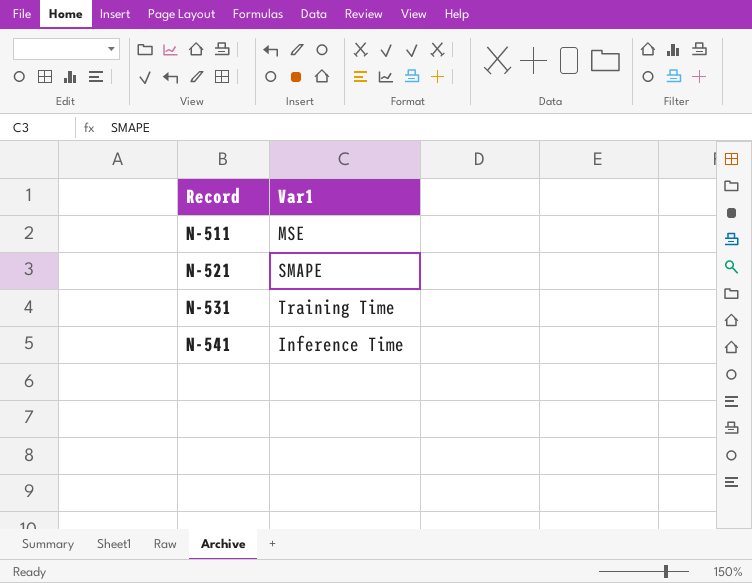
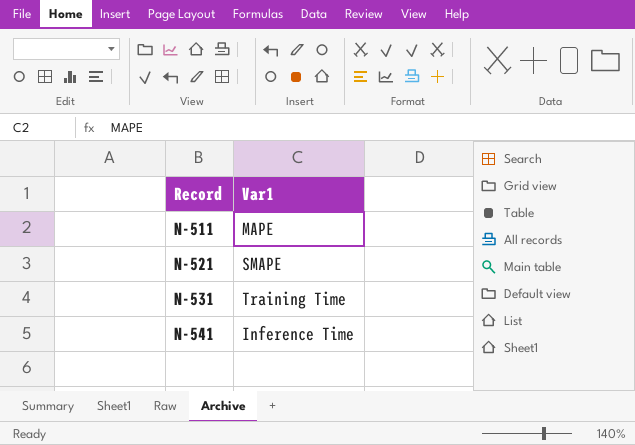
N-511 | Var1: MSE -> MAPE

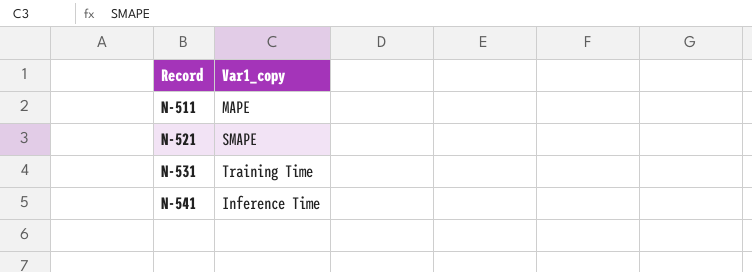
column name: Var1 -> Var1_copy

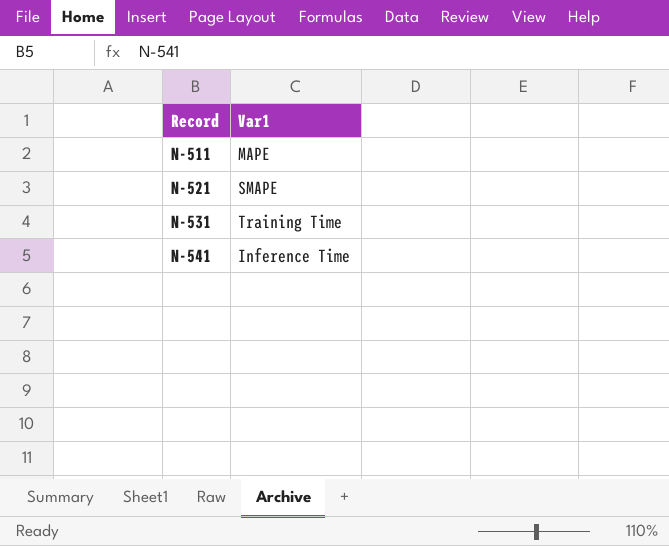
column name: Var1_copy -> Var1

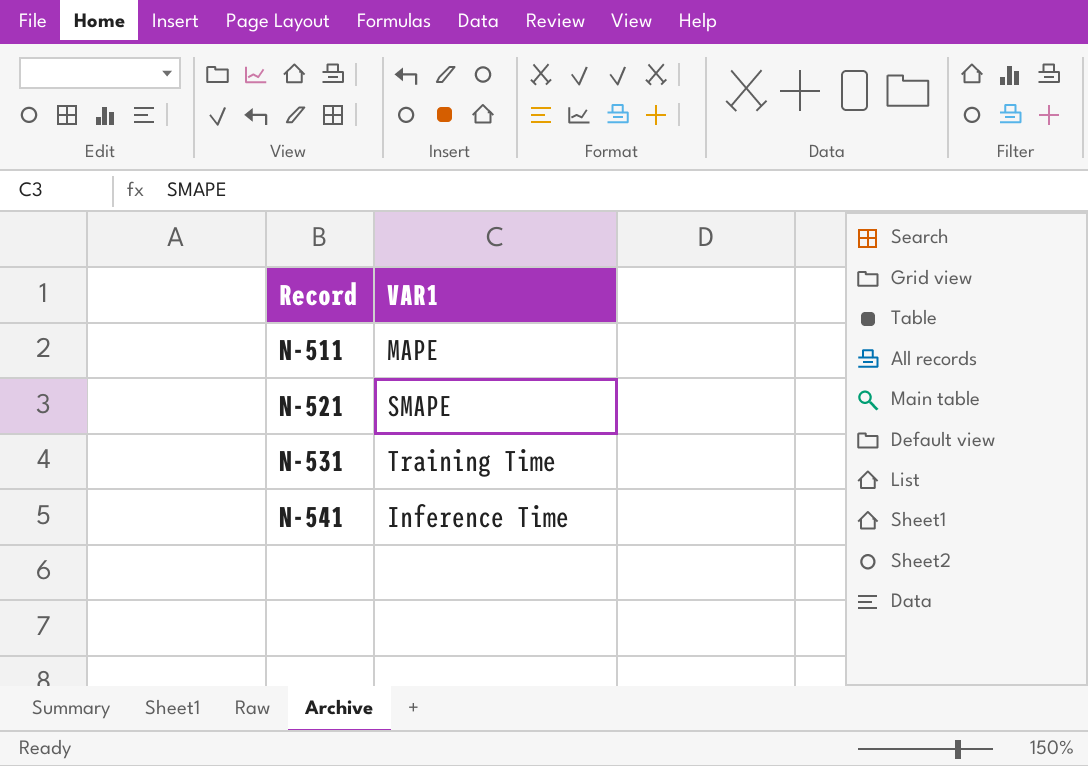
column name: Var1 -> VAR1

